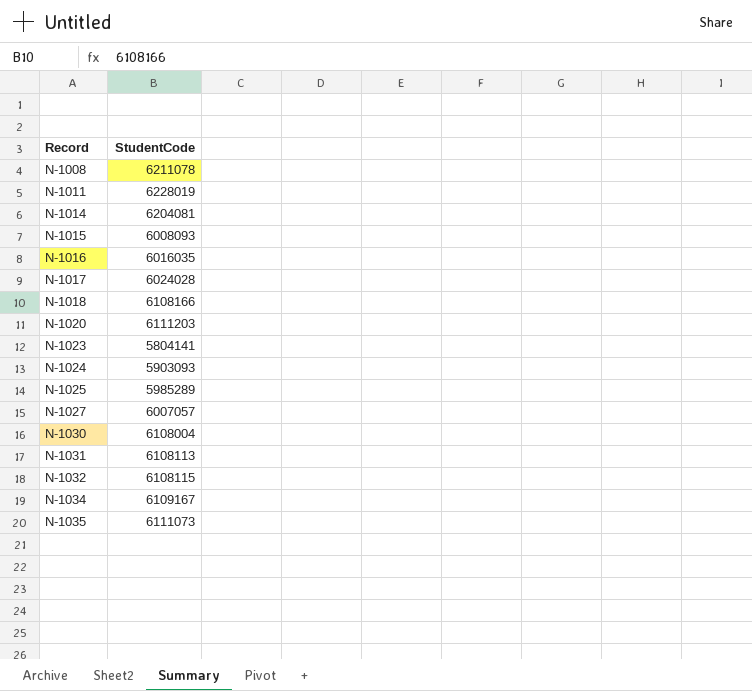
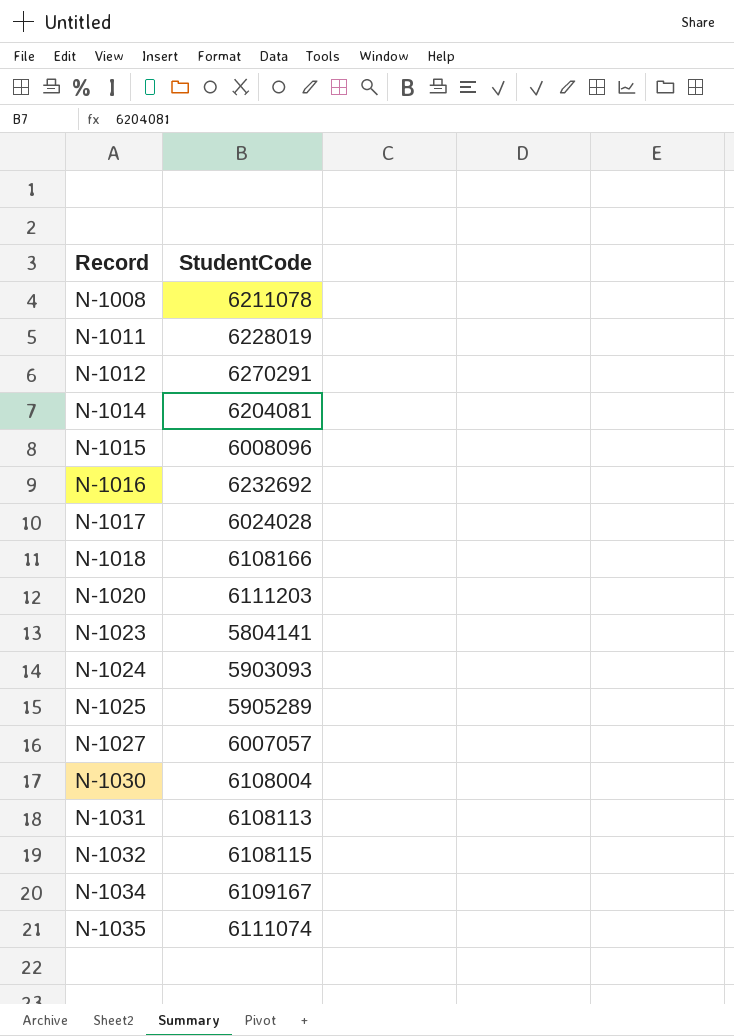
row N-1012: none -> 6270291
N-1015 | StudentCode: 6008093 -> 6008096
N-1016 | StudentCode: 6016035 -> 6232692
N-1025 | StudentCode: 5985289 -> 5905289
N-1035 | StudentCode: 6111073 -> 6111074

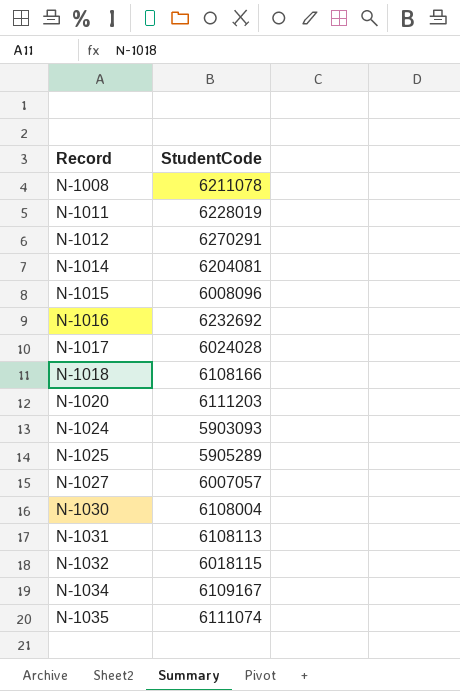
row N-1023: 5804141 -> none
N-1032 | StudentCode: 6108115 -> 6018115

